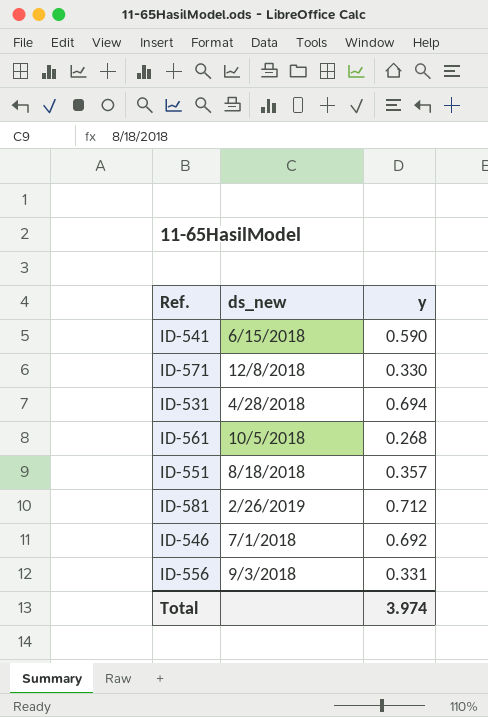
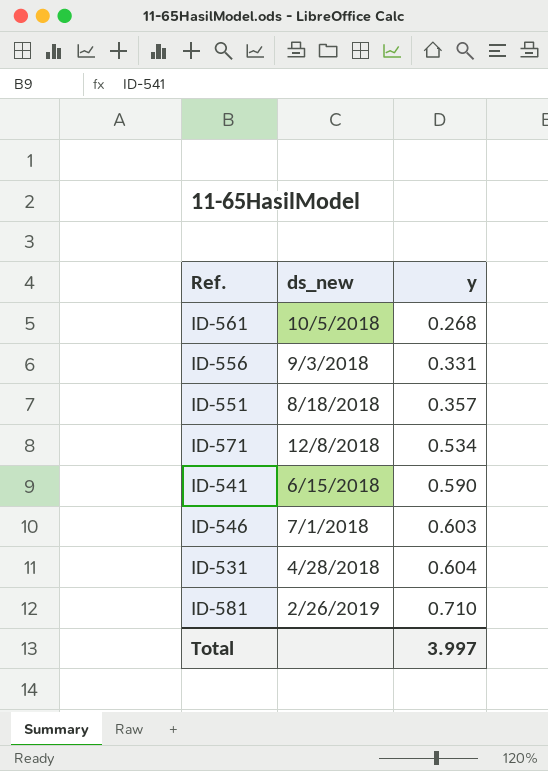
row order: none -> y ascending
ID-571 | y: 0.330 -> 0.534
ID-546 | y: 0.692 -> 0.603
ID-531 | y: 0.694 -> 0.604
ID-581 | y: 0.712 -> 0.710
Total | y: 3.974 -> 3.997

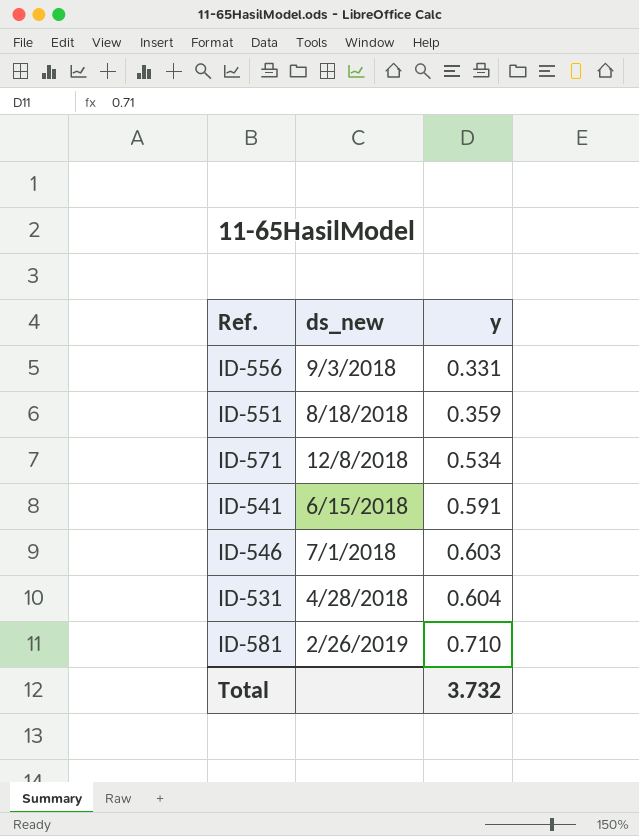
row ID-561: 10/5/2018 | 0.268 -> none
ID-551 | y: 0.357 -> 0.359
ID-541 | y: 0.590 -> 0.591
Total | y: 3.997 -> 3.732

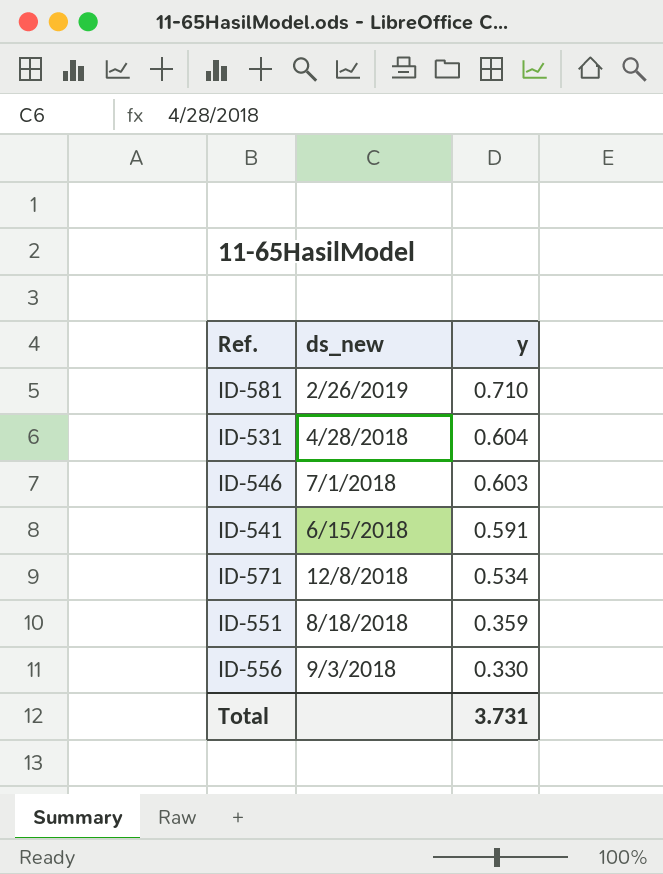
row order: y ascending -> y descending
ID-556 | y: 0.331 -> 0.330
Total | y: 3.732 -> 3.731

